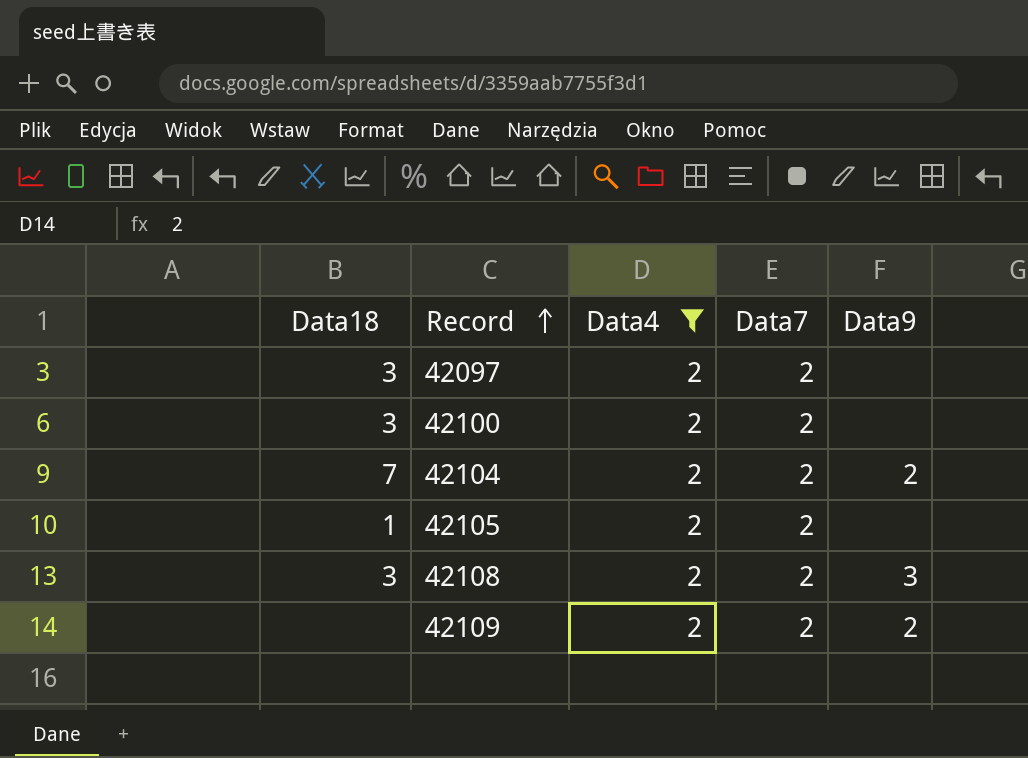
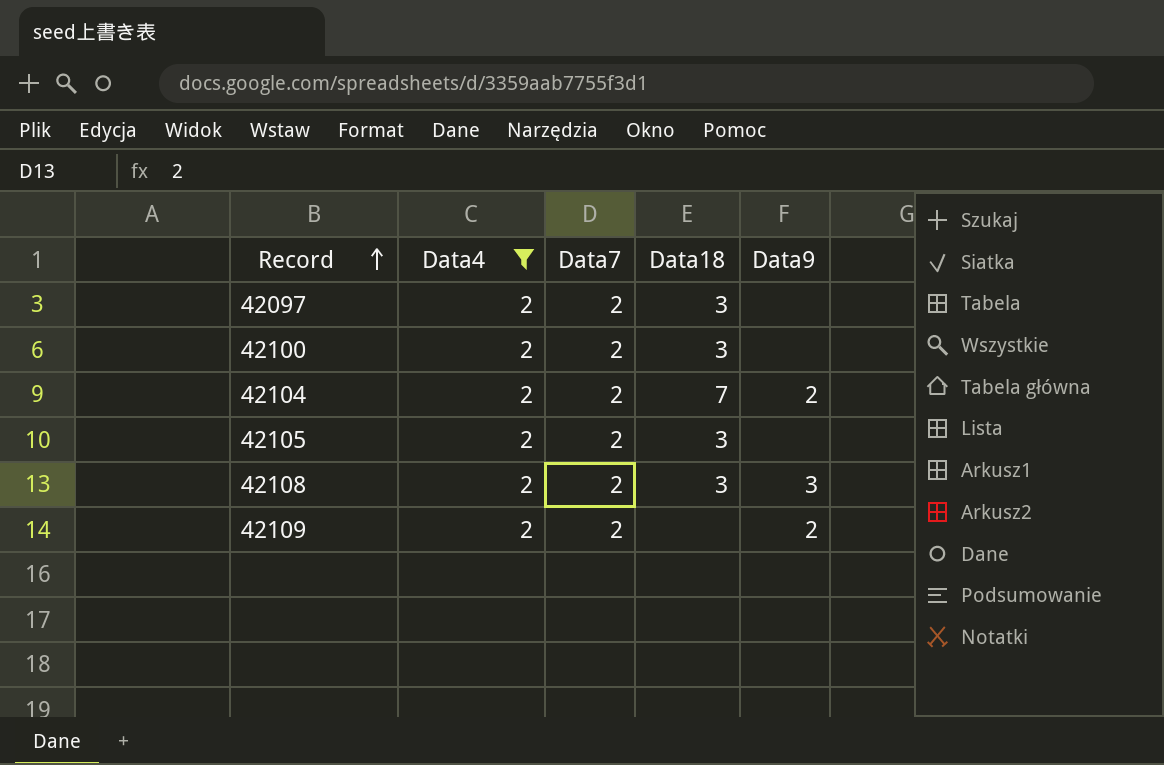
column Data18 | position: 1 -> 4
42105 | Data18: 1 -> 3

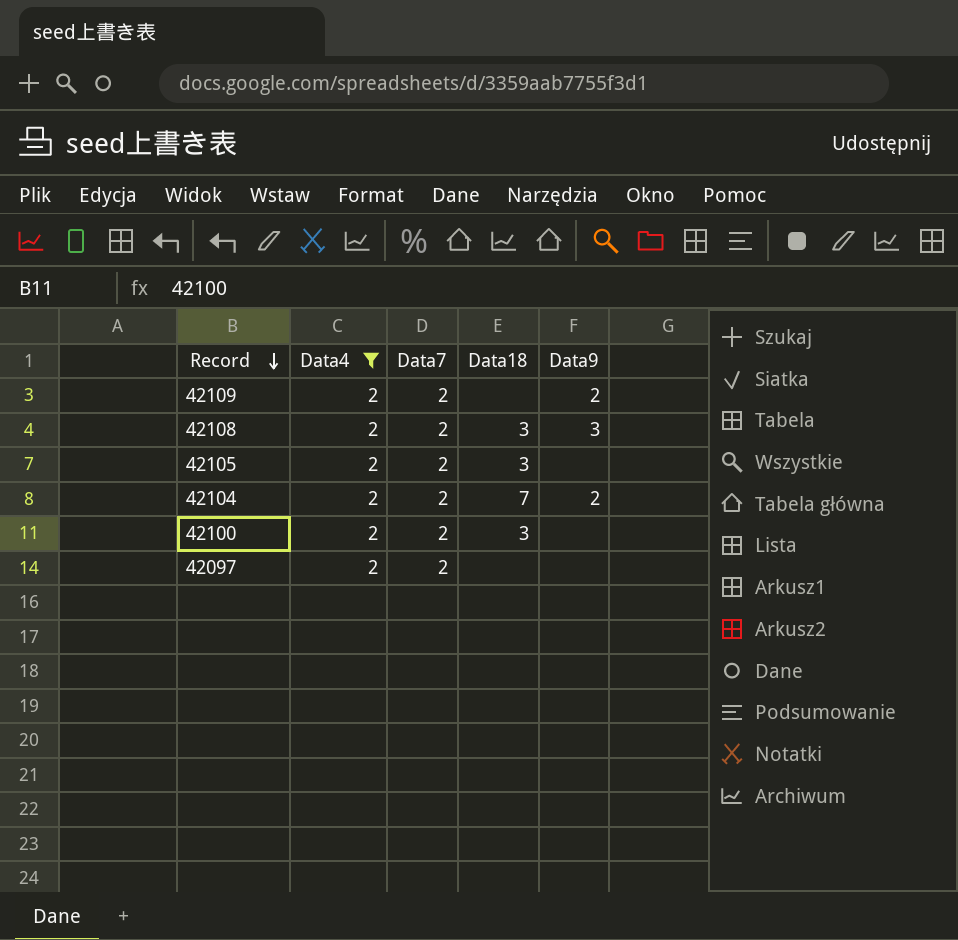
row order: Record ascending -> Record descending
42097 | Data18: 3 -> none

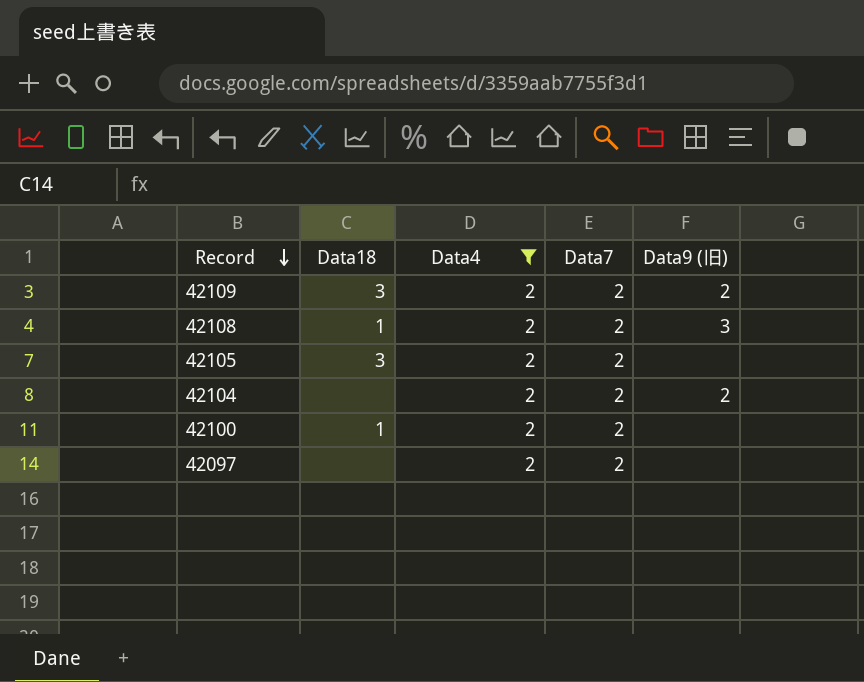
column Data18 | position: 4 -> 2
column name: Data9 -> Data9 (旧)
42109 | Data18: none -> 3
42108 | Data18: 3 -> 1
42104 | Data18: 7 -> none
42100 | Data18: 3 -> 1

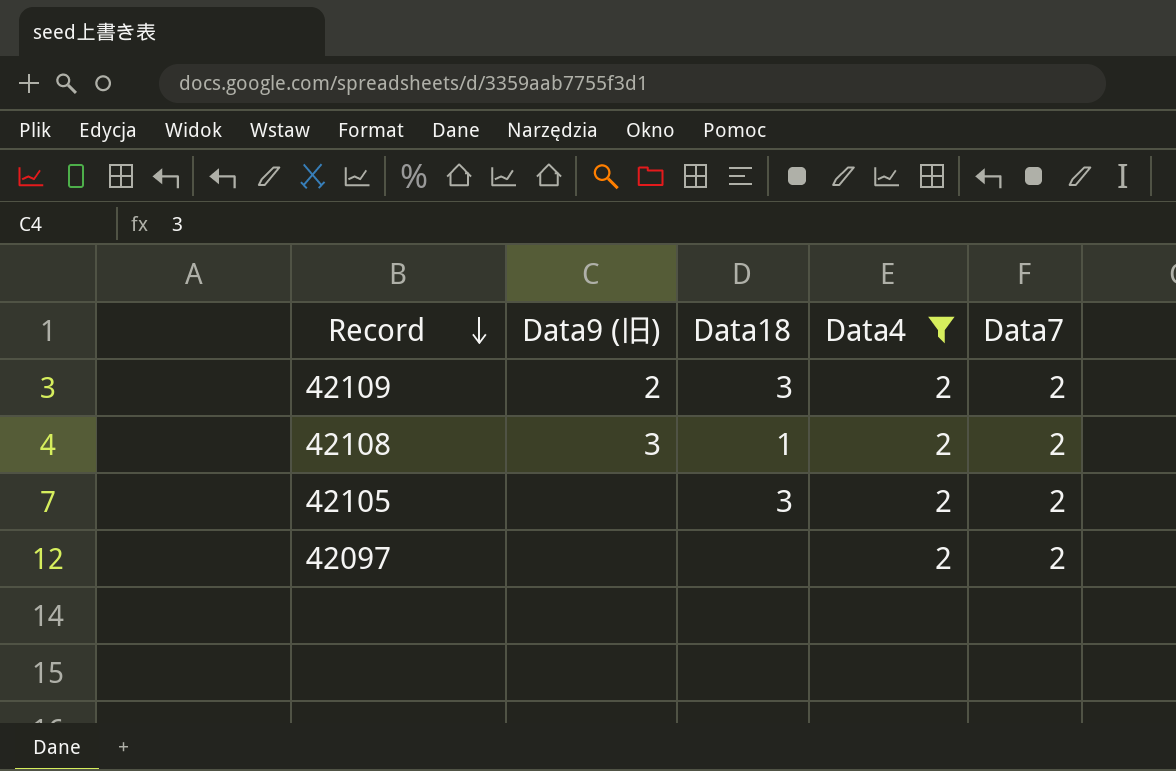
column Data9 (旧) | position: 5 -> 2
row 42104: none | 2 | 2 | 2 -> none
row 42100: 1 | 2 | 2 | none -> none

